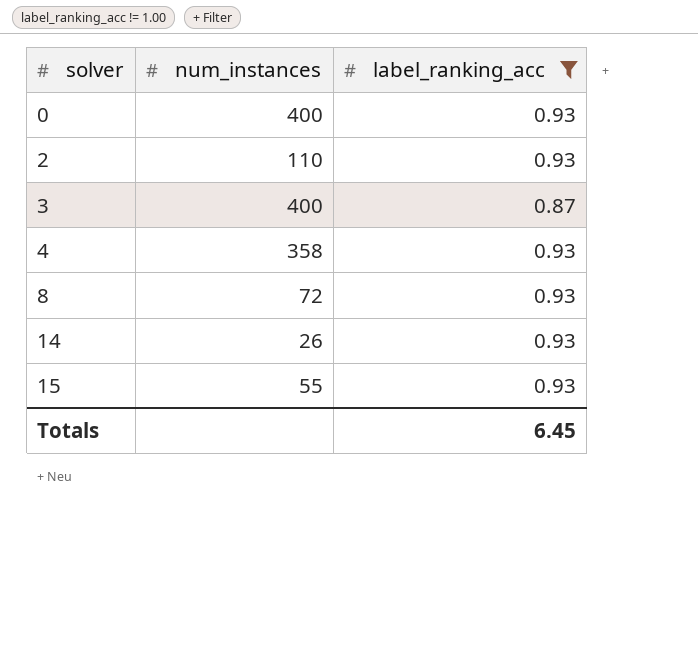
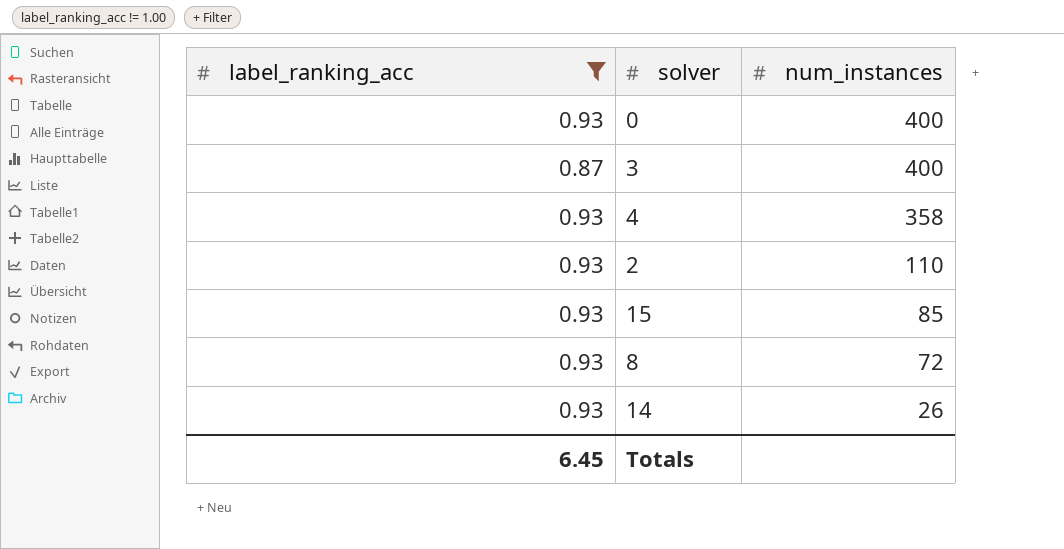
row order: solver ascending -> num_instances descending
column label_ranking_acc | position: 3 -> 1
15 | num_instances: 55 -> 85

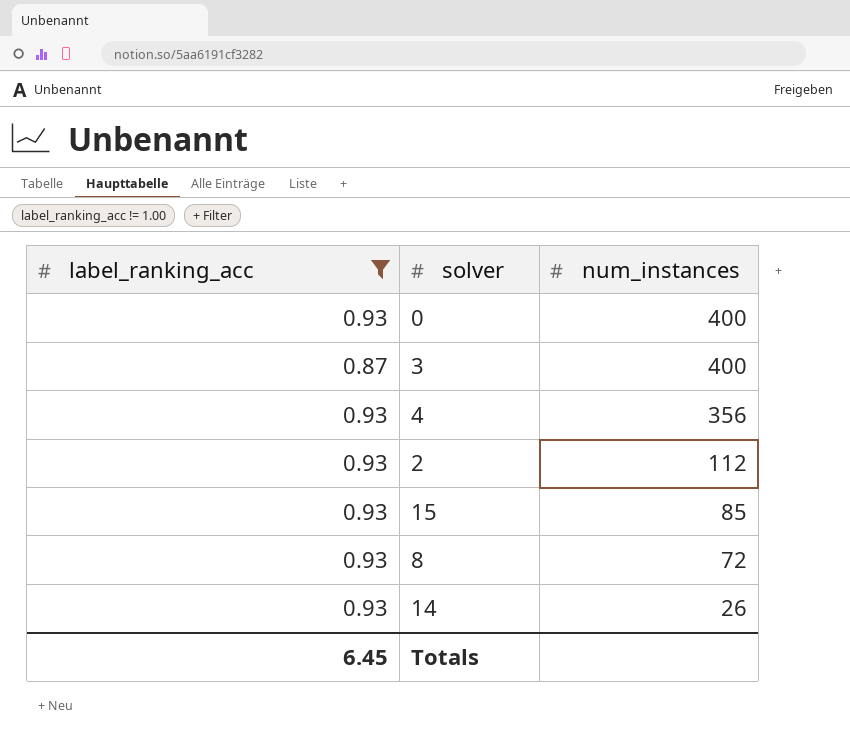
4 | num_instances: 358 -> 356
2 | num_instances: 110 -> 112

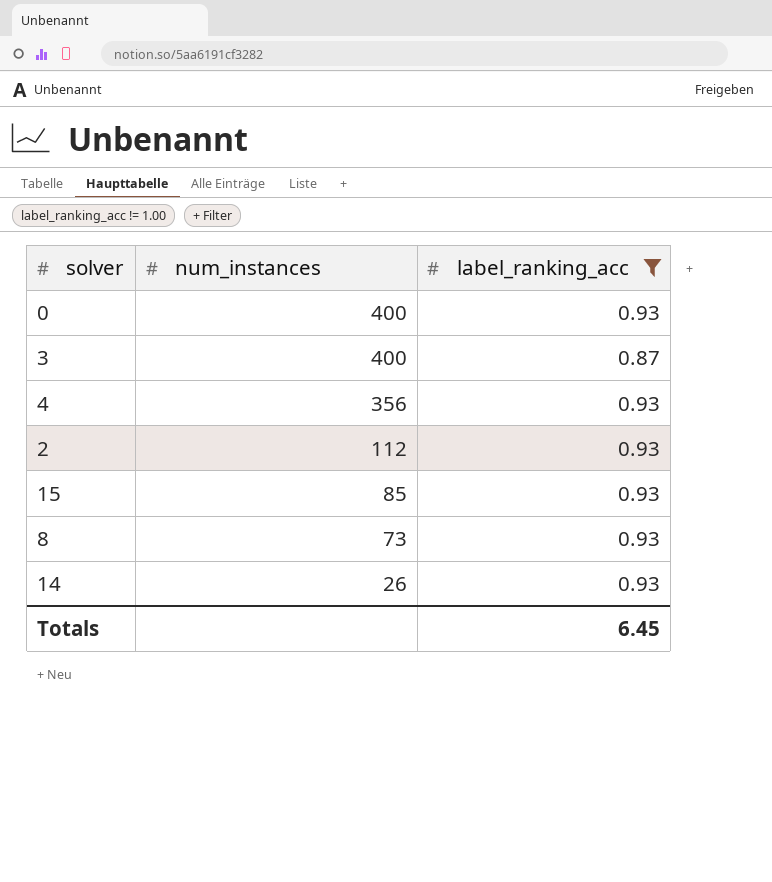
column label_ranking_acc | position: 1 -> 3
8 | num_instances: 72 -> 73

